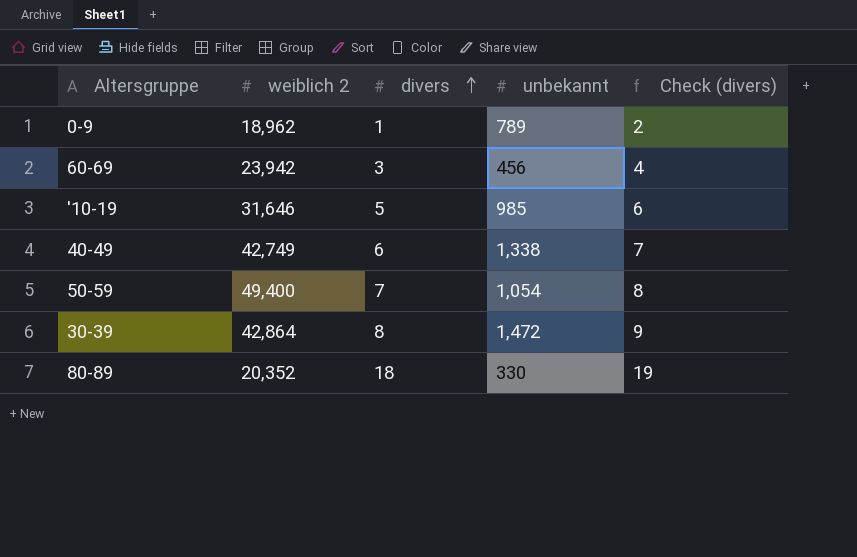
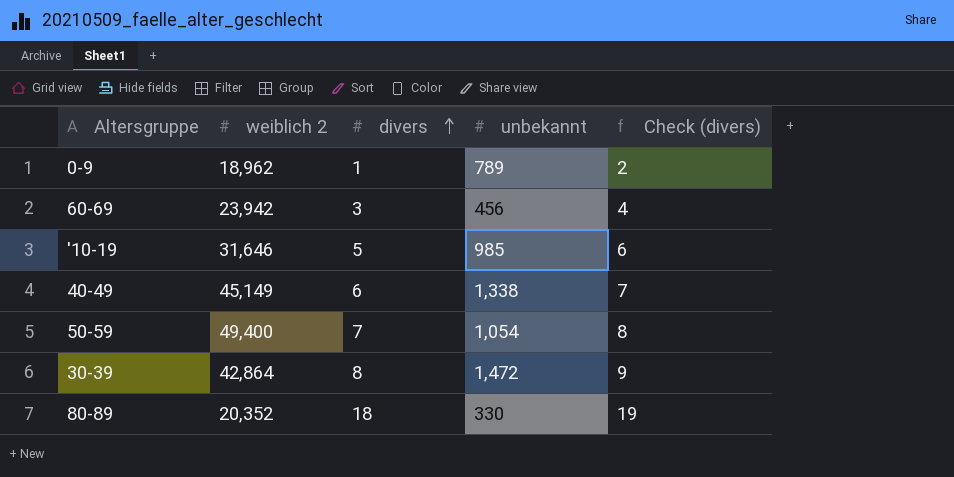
40-49 | weiblich 2: 42,749 -> 45,149

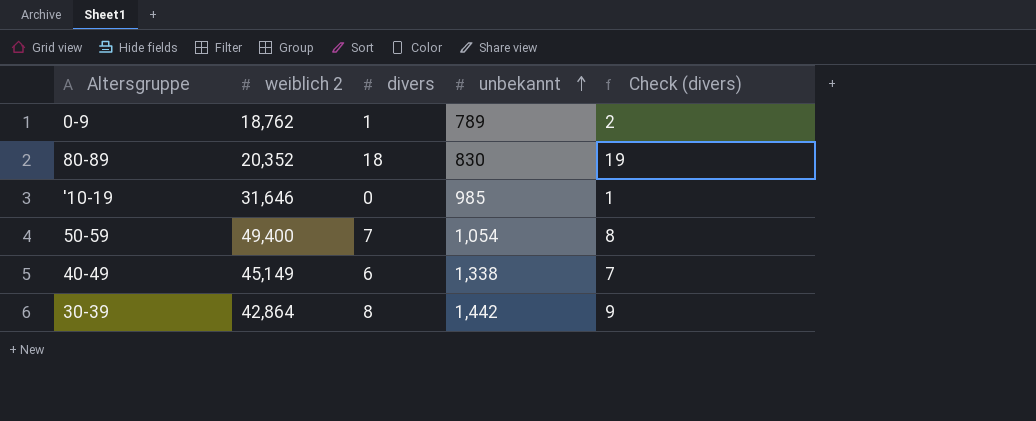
row order: divers ascending -> unbekannt ascending
row 60-69: 23,942 | 3 | 456 | 4 -> none
0-9 | weiblich 2: 18,962 -> 18,762
80-89 | unbekannt: 330 -> 830
'10-19 | divers: 5 -> 0
'10-19 | Check (divers): 6 -> 1
30-39 | unbekannt: 1,472 -> 1,442

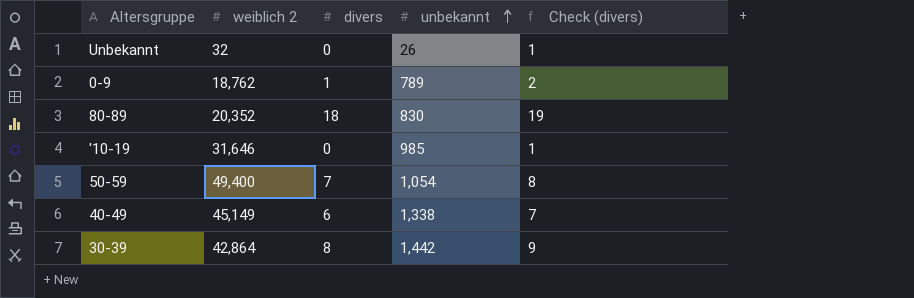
row Unbekannt: none -> 32 | 0 | 26 | 1

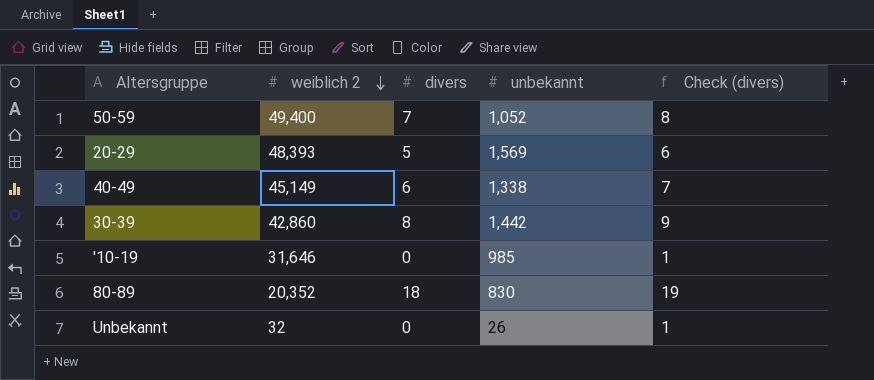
row order: unbekannt ascending -> weiblich 2 descending
row 0-9: 18,762 | 1 | 789 | 2 -> none
50-59 | unbekannt: 1,054 -> 1,052
row 20-29: none -> 48,393 | 5 | 1,569 | 6
30-39 | weiblich 2: 42,864 -> 42,860

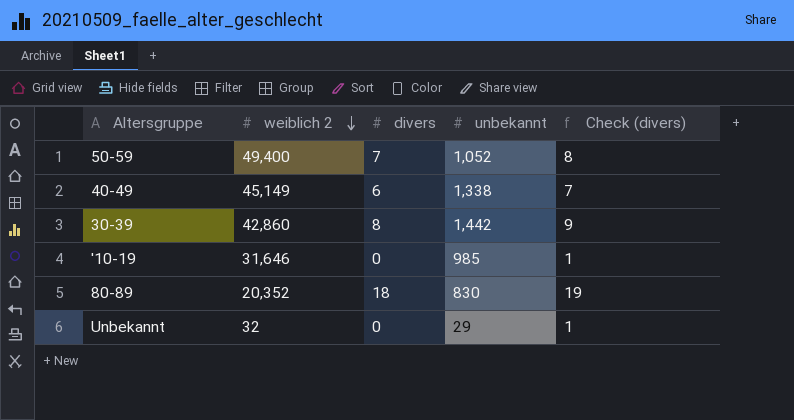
row 20-29: 48,393 | 5 | 1,569 | 6 -> none
Unbekannt | unbekannt: 26 -> 29

